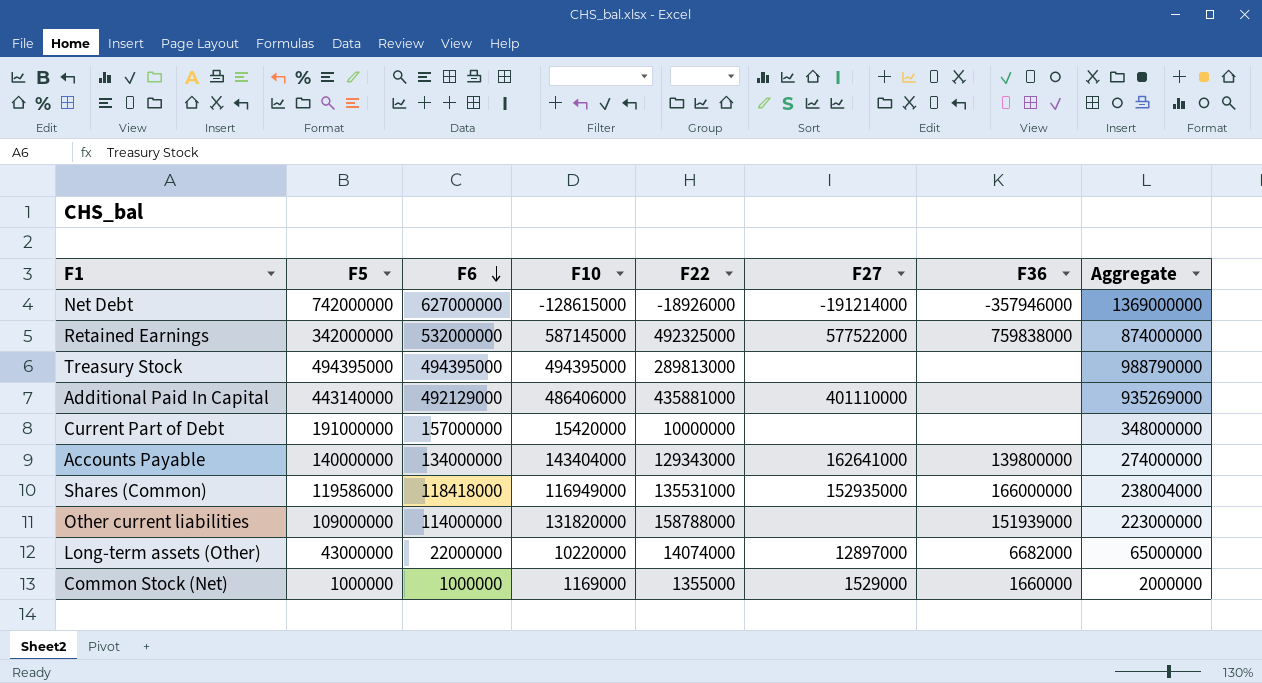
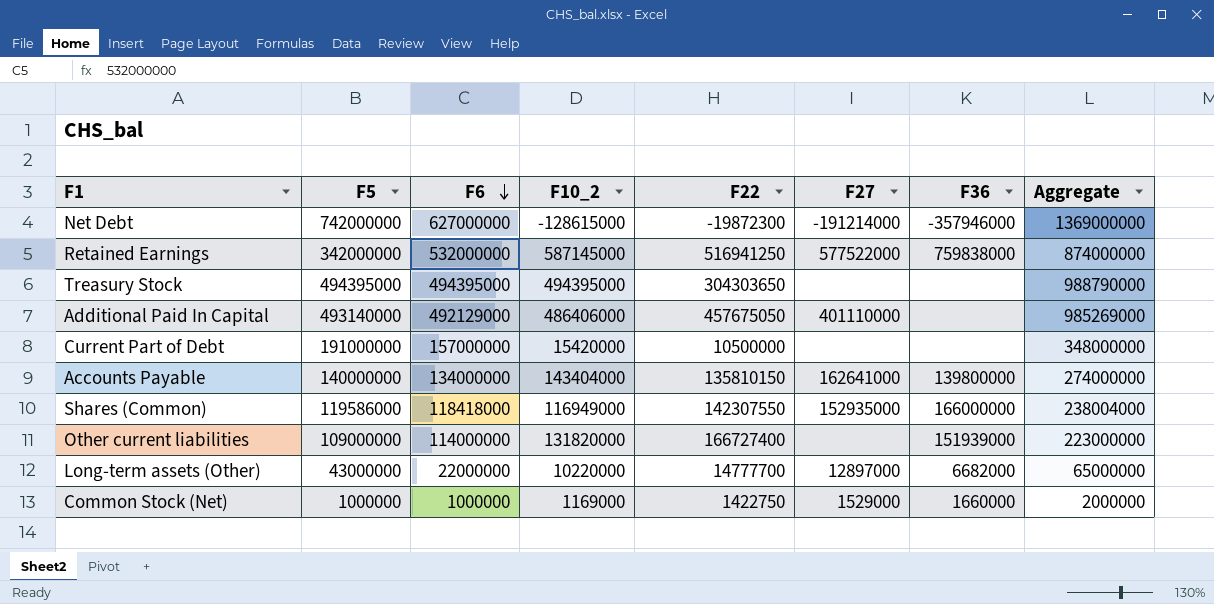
column name: F10 -> F10_2
Net Debt | F22: -18926000 -> -19872300
Retained Earnings | F22: 492325000 -> 516941250
Treasury Stock | F22: 289813000 -> 304303650
Additional Paid In Capital | F5: 443140000 -> 493140000
Additional Paid In Capital | F22: 435881000 -> 457675050
Additional Paid In Capital | Aggregate: 935269000 -> 985269000
Current Part of Debt | F22: 10000000 -> 10500000
Accounts Payable | F22: 129343000 -> 135810150
Shares (Common) | F22: 135531000 -> 142307550
Other current liabilities | F22: 158788000 -> 166727400
Long-term assets (Other) | F22: 14074000 -> 14777700
Common Stock (Net) | F22: 1355000 -> 1422750

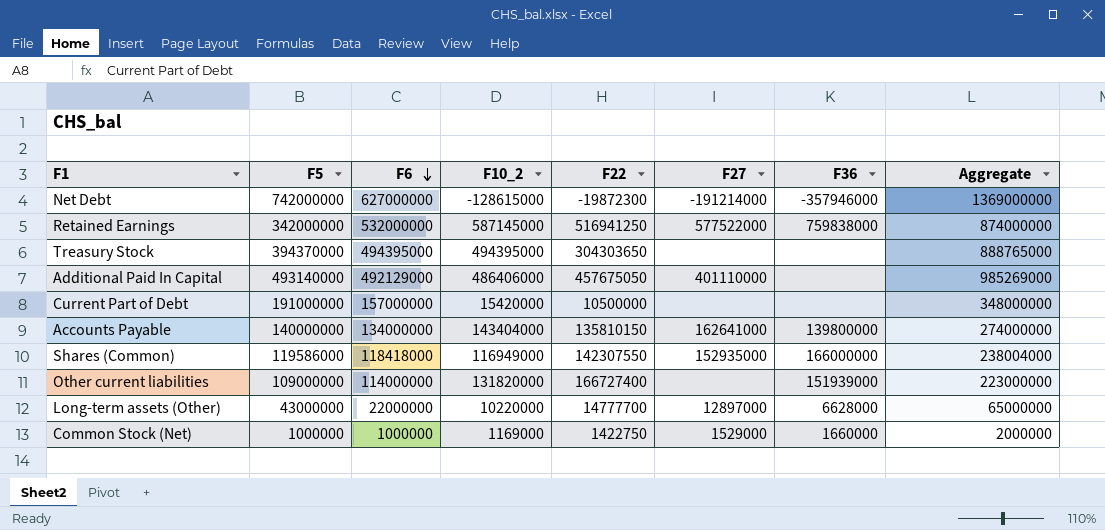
Treasury Stock | F5: 494395000 -> 394370000
Treasury Stock | Aggregate: 988790000 -> 888765000
Long-term assets (Other) | F36: 6682000 -> 6628000

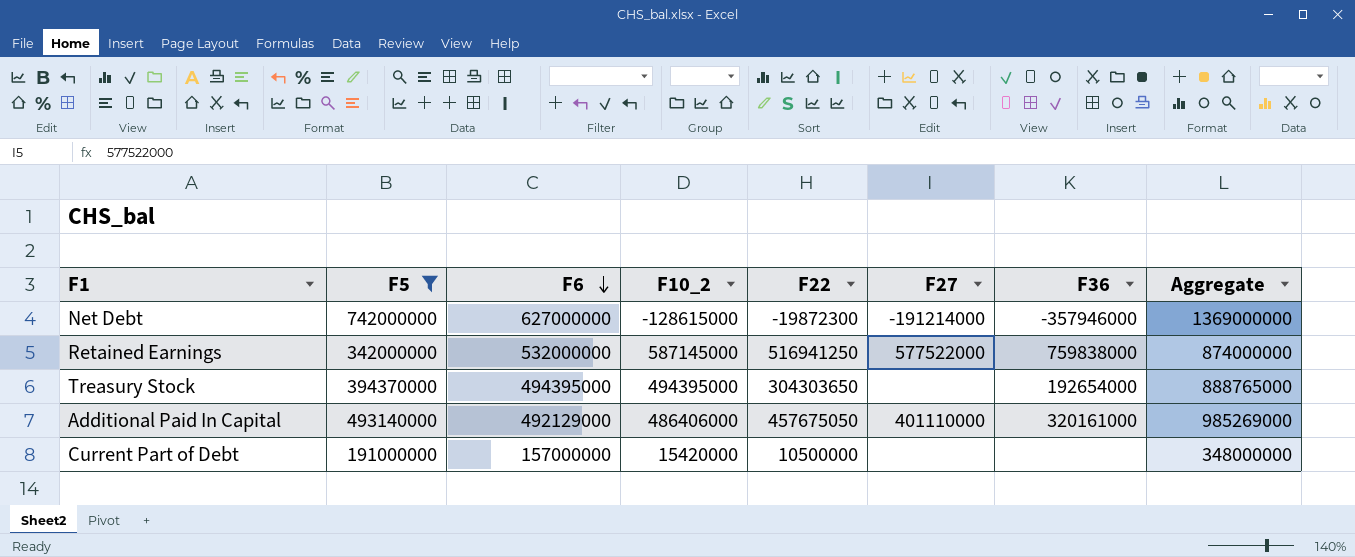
filter: none -> F5 >= 191000000
Treasury Stock | F36: none -> 192654000
Additional Paid In Capital | F36: none -> 320161000

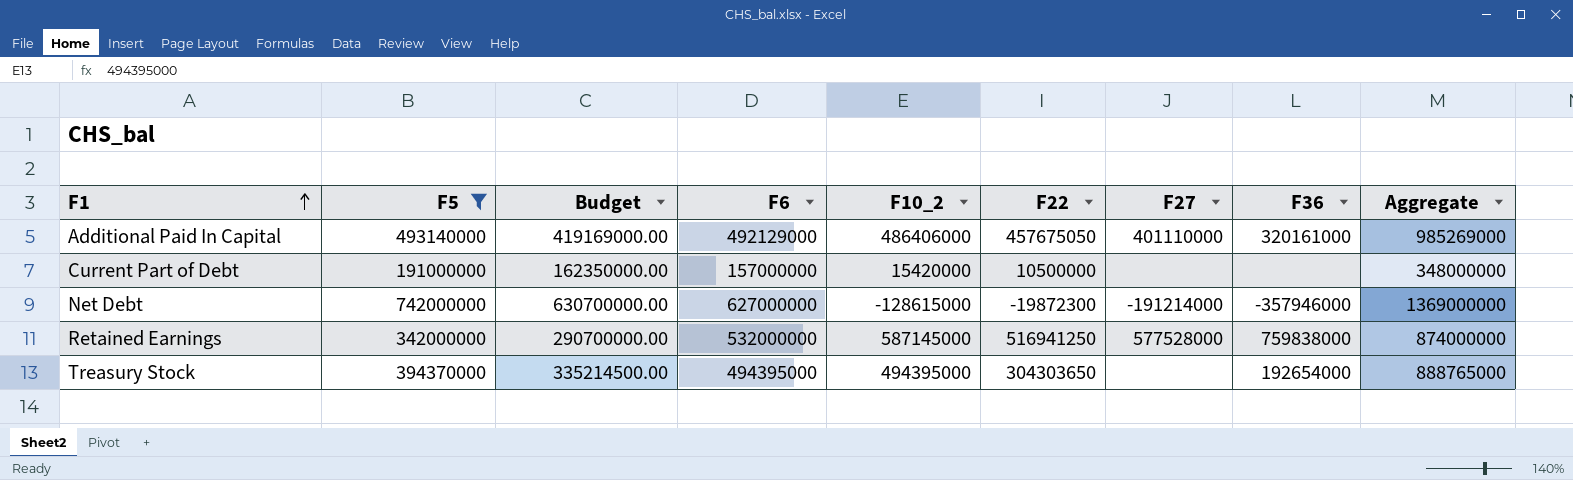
row order: F6 descending -> F1 ascending
column Budget | formula: none -> [F5] * 0.85
Retained Earnings | F27: 577522000 -> 577528000

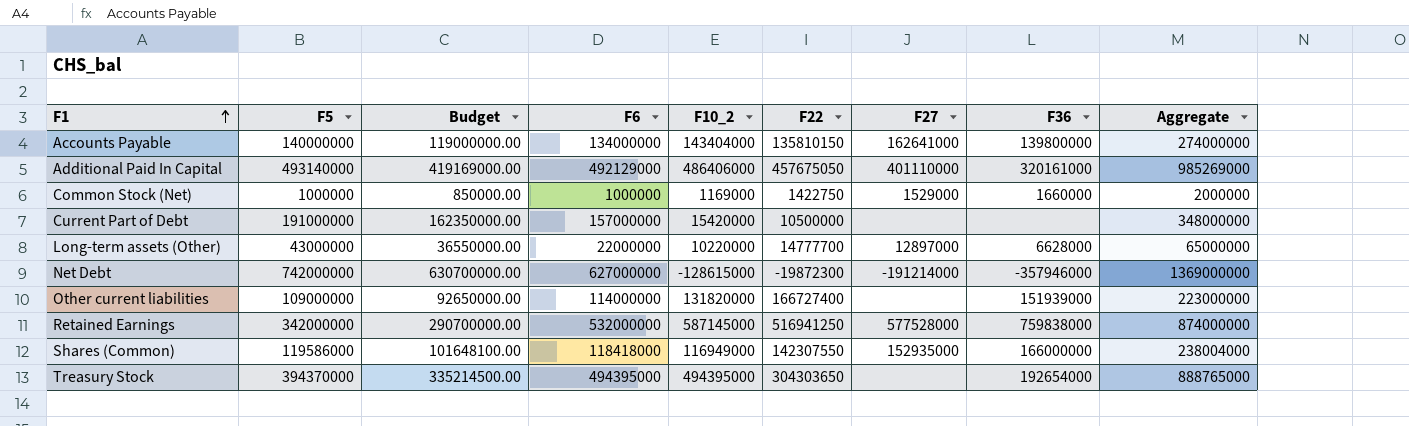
filter: F5 >= 191000000 -> none

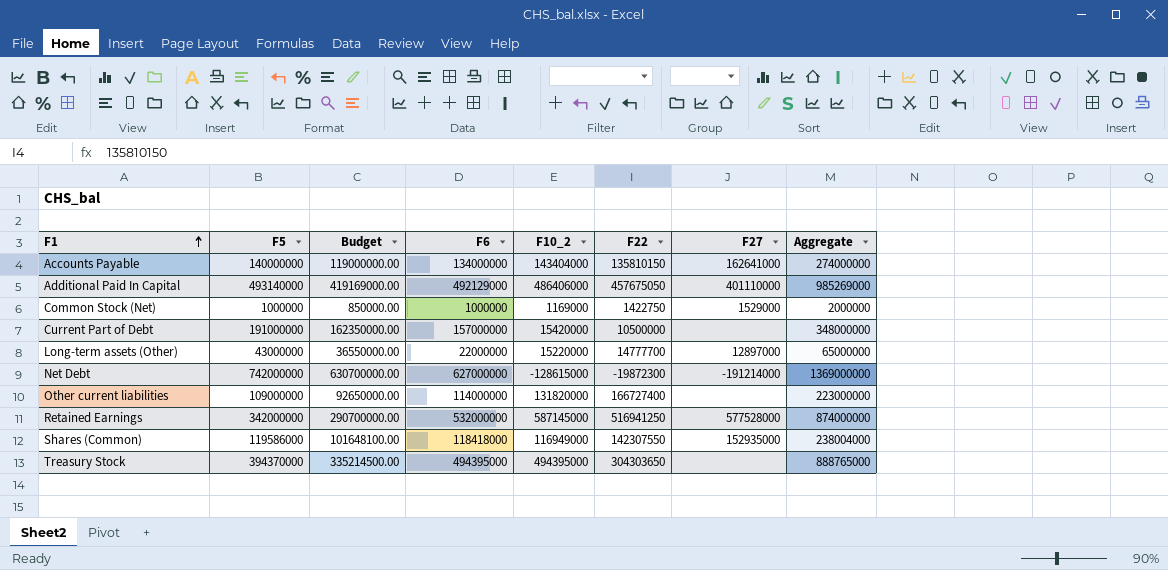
column F36 | position: 8 -> none
Long-term assets (Other) | F10_2: 10220000 -> 15220000

